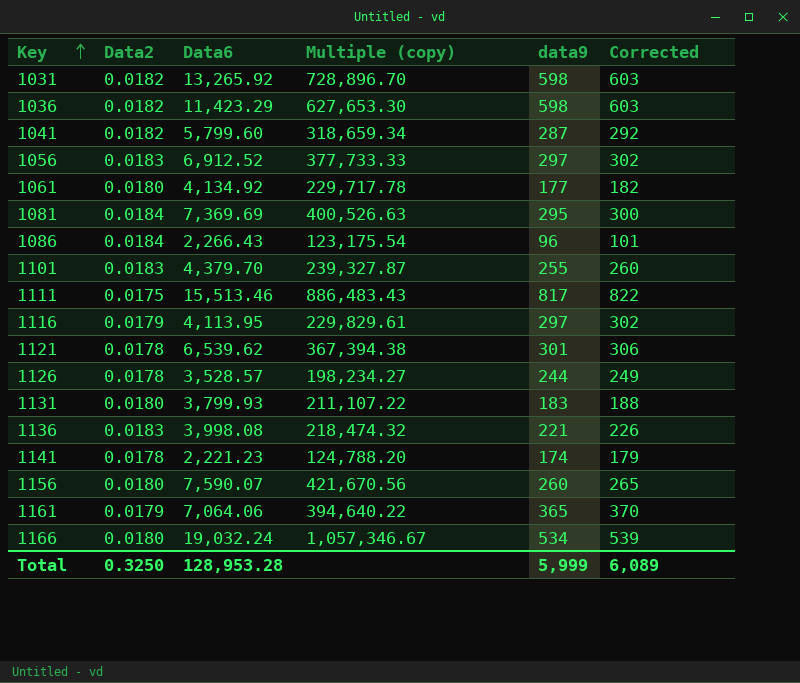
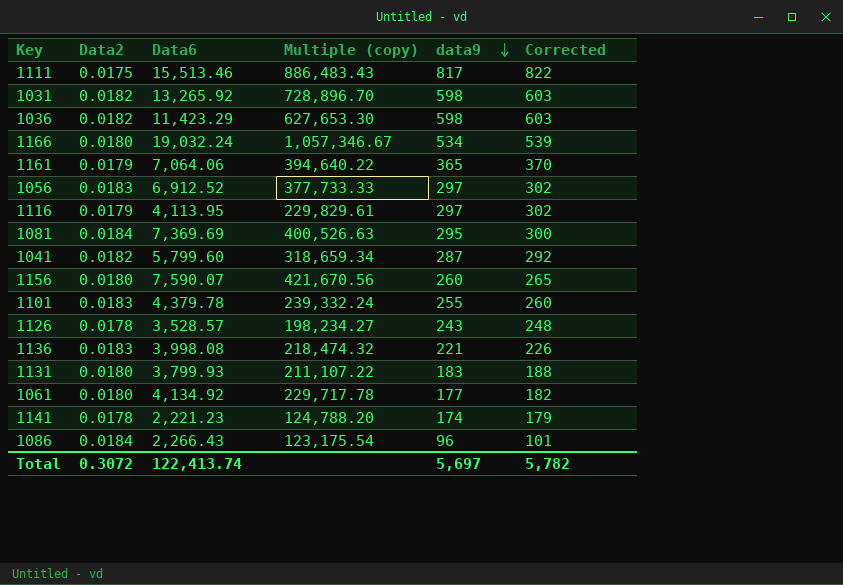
row order: Key ascending -> data9 descending
row 1121: 0.0178 | 6,539.62 | 367,394.38 | 301 | 306 -> none
1101 | Data6: 4,379.70 -> 4,379.78
1101 | Multiple (copy): 239,327.87 -> 239,332.24
1126 | data9: 244 -> 243
1126 | Corrected: 249 -> 248
Total | Data2: 0.3250 -> 0.3072
Total | Data6: 128,953.28 -> 122,413.74
Total | data9: 5,999 -> 5,697
Total | Corrected: 6,089 -> 5,782

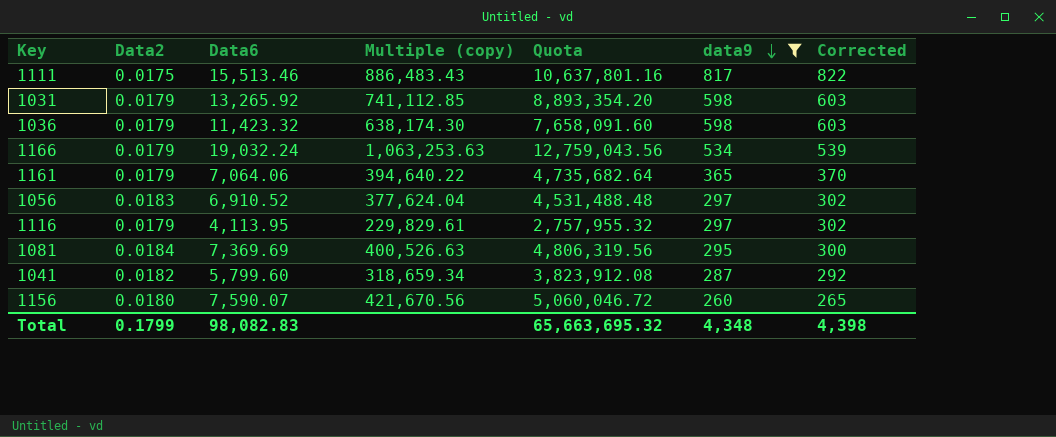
filter: none -> data9 >= 260
column Quota | formula: none -> [Multiple (copy)] * 12
1031 | Data2: 0.0182 -> 0.0179
1031 | Multiple (copy): 728,896.70 -> 741,112.85
1036 | Data2: 0.0182 -> 0.0179
1036 | Data6: 11,423.29 -> 11,423.32
1036 | Multiple (copy): 627,653.30 -> 638,174.30
1166 | Data2: 0.0180 -> 0.0179
1166 | Multiple (copy): 1,057,346.67 -> 1,063,253.63
1056 | Data6: 6,912.52 -> 6,910.52
1056 | Multiple (copy): 377,733.33 -> 377,624.04
Total | Data2: 0.3072 -> 0.1799
Total | Data6: 122,413.74 -> 98,082.83
Total | data9: 5,697 -> 4,348
Total | Corrected: 5,782 -> 4,398

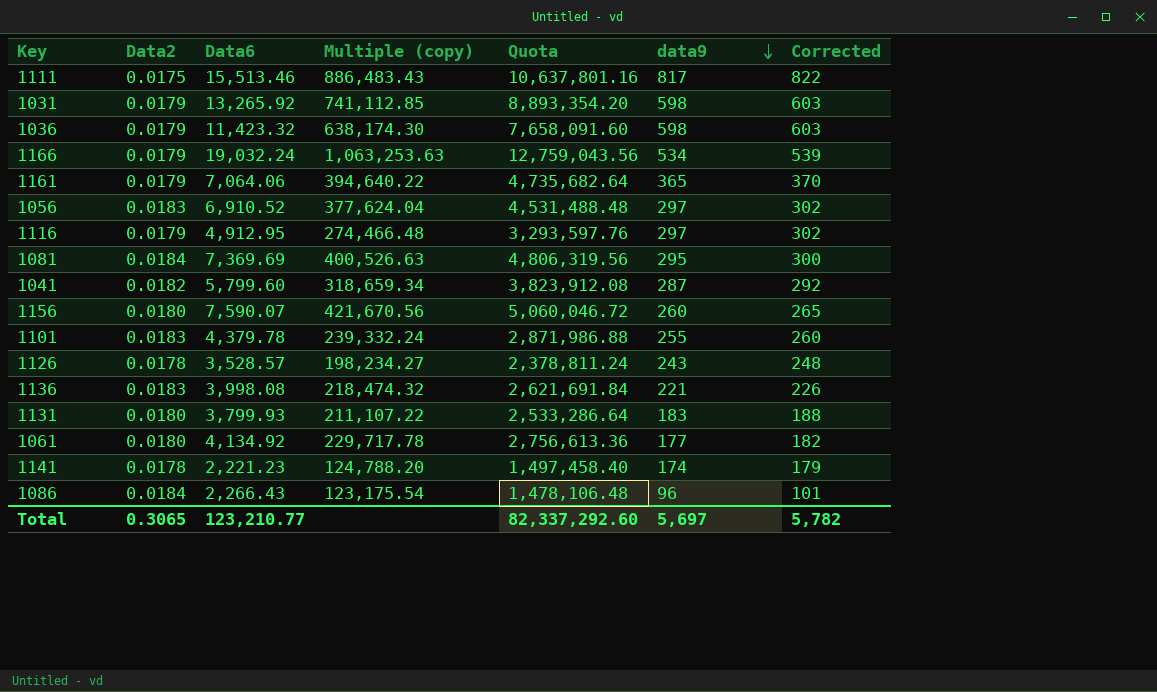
filter: data9 >= 260 -> none
1116 | Data6: 4,113.95 -> 4,912.95
1116 | Multiple (copy): 229,829.61 -> 274,466.48
1116 | Quota: 2,757,955.32 -> 3,293,597.76
Total | Data2: 0.1799 -> 0.3065
Total | Data6: 98,082.83 -> 123,210.77
Total | Quota: 65,663,695.32 -> 82,337,292.60
Total | data9: 4,348 -> 5,697
Total | Corrected: 4,398 -> 5,782

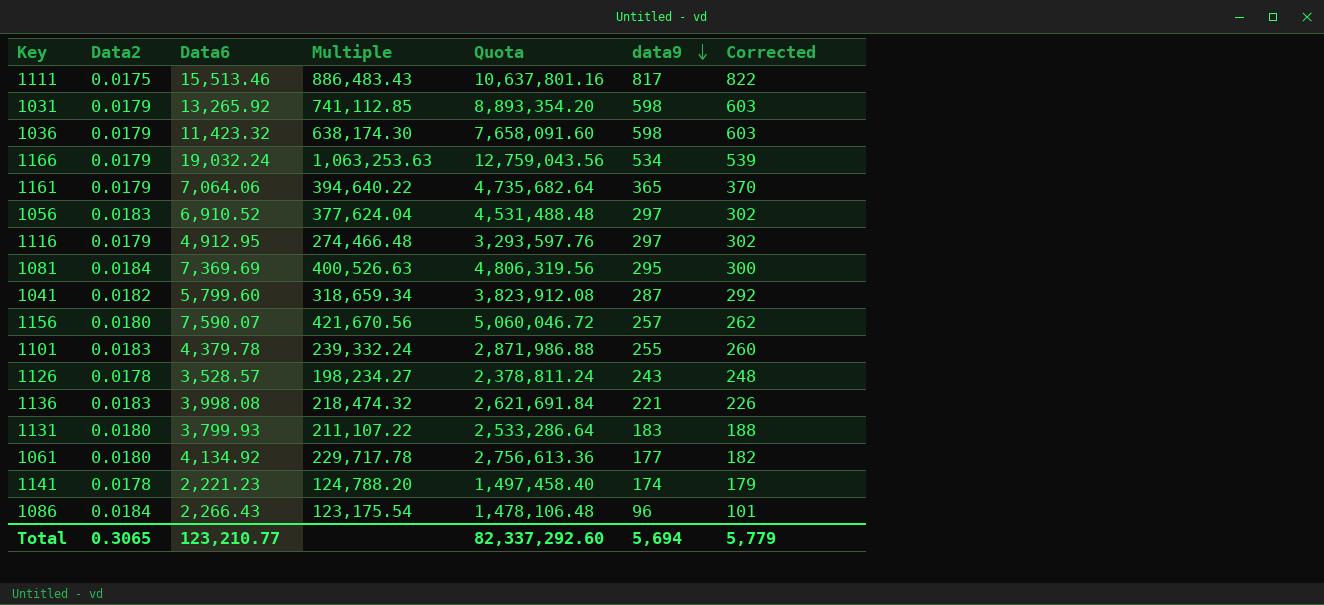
column name: Multiple (copy) -> Multiple
1156 | data9: 260 -> 257
1156 | Corrected: 265 -> 262
Total | data9: 5,697 -> 5,694
Total | Corrected: 5,782 -> 5,779

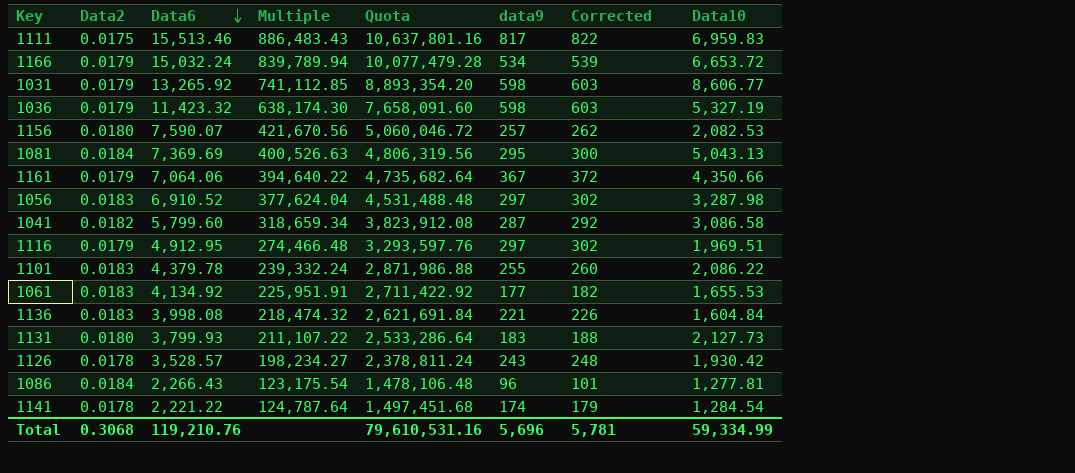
row order: data9 descending -> Data6 descending
column Data10 | position: none -> 8
1166 | Data6: 19,032.24 -> 15,032.24
1166 | Multiple: 1,063,253.63 -> 839,789.94
1166 | Quota: 12,759,043.56 -> 10,077,479.28
1161 | data9: 365 -> 367
1161 | Corrected: 370 -> 372
1061 | Data2: 0.0180 -> 0.0183
1061 | Multiple: 229,717.78 -> 225,951.91
1061 | Quota: 2,756,613.36 -> 2,711,422.92
1141 | Data6: 2,221.23 -> 2,221.22
1141 | Multiple: 124,788.20 -> 124,787.64
1141 | Quota: 1,497,458.40 -> 1,497,451.68
Total | Data2: 0.3065 -> 0.3068
Total | Data6: 123,210.77 -> 119,210.76
Total | Quota: 82,337,292.60 -> 79,610,531.16
Total | data9: 5,694 -> 5,696
Total | Corrected: 5,779 -> 5,781

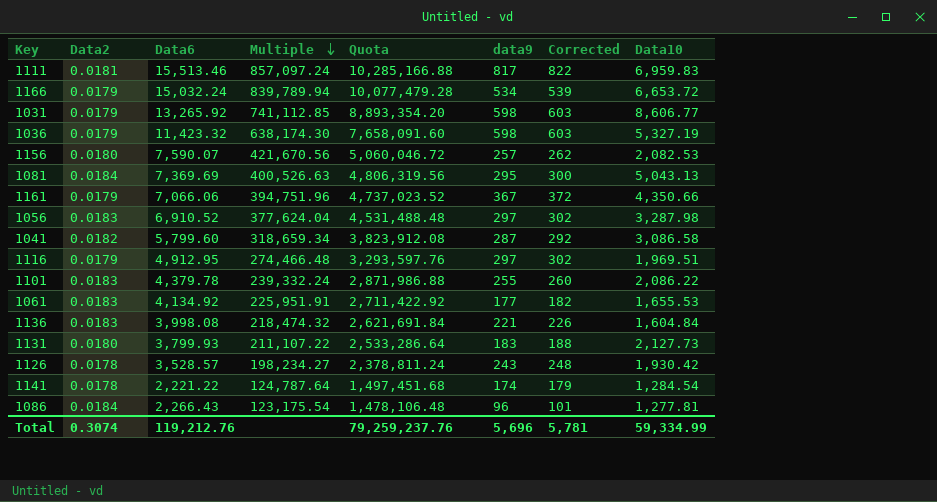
row order: Data6 descending -> Multiple descending
1111 | Data2: 0.0175 -> 0.0181
1111 | Multiple: 886,483.43 -> 857,097.24
1111 | Quota: 10,637,801.16 -> 10,285,166.88
1161 | Data6: 7,064.06 -> 7,066.06
1161 | Multiple: 394,640.22 -> 394,751.96
1161 | Quota: 4,735,682.64 -> 4,737,023.52
Total | Data2: 0.3068 -> 0.3074
Total | Data6: 119,210.76 -> 119,212.76
Total | Quota: 79,610,531.16 -> 79,259,237.76

